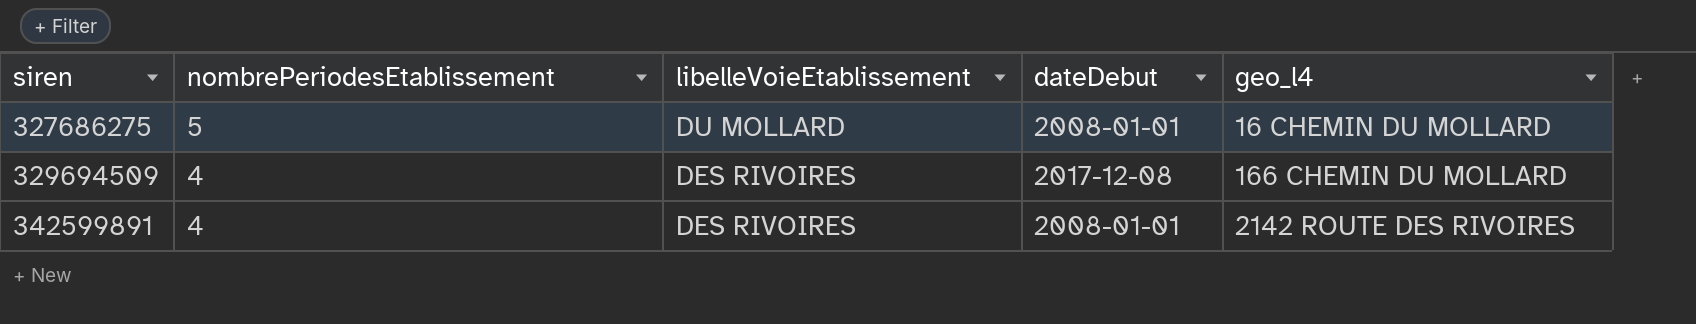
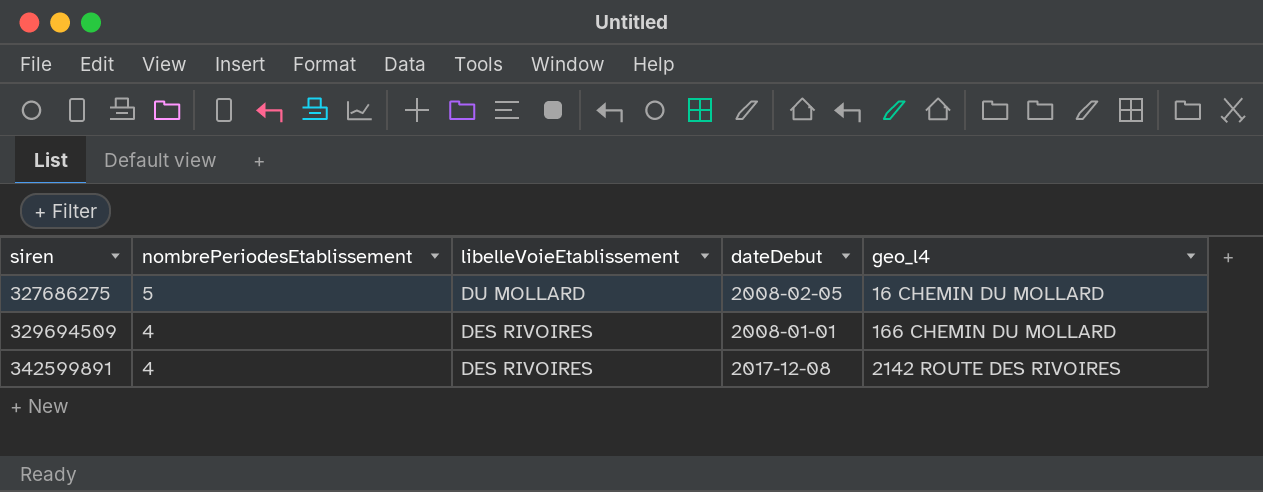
327686275 | dateDebut: 2008-01-01 -> 2008-02-05
329694509 | dateDebut: 2017-12-08 -> 2008-01-01
342599891 | dateDebut: 2008-01-01 -> 2017-12-08

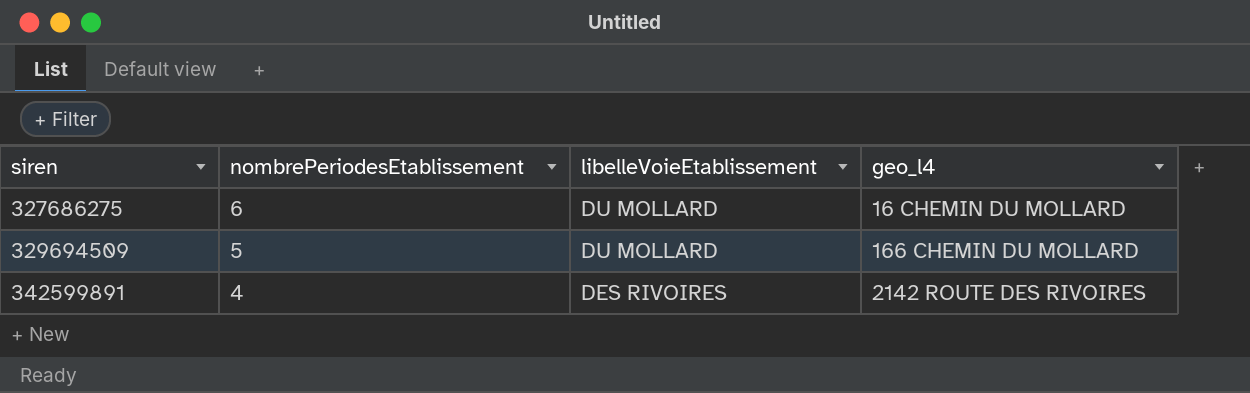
column dateDebut | position: 4 -> none
327686275 | nombrePeriodesEtablissement: 5 -> 6
329694509 | nombrePeriodesEtablissement: 4 -> 5
329694509 | libelleVoieEtablissement: DES RIVOIRES -> DU MOLLARD

